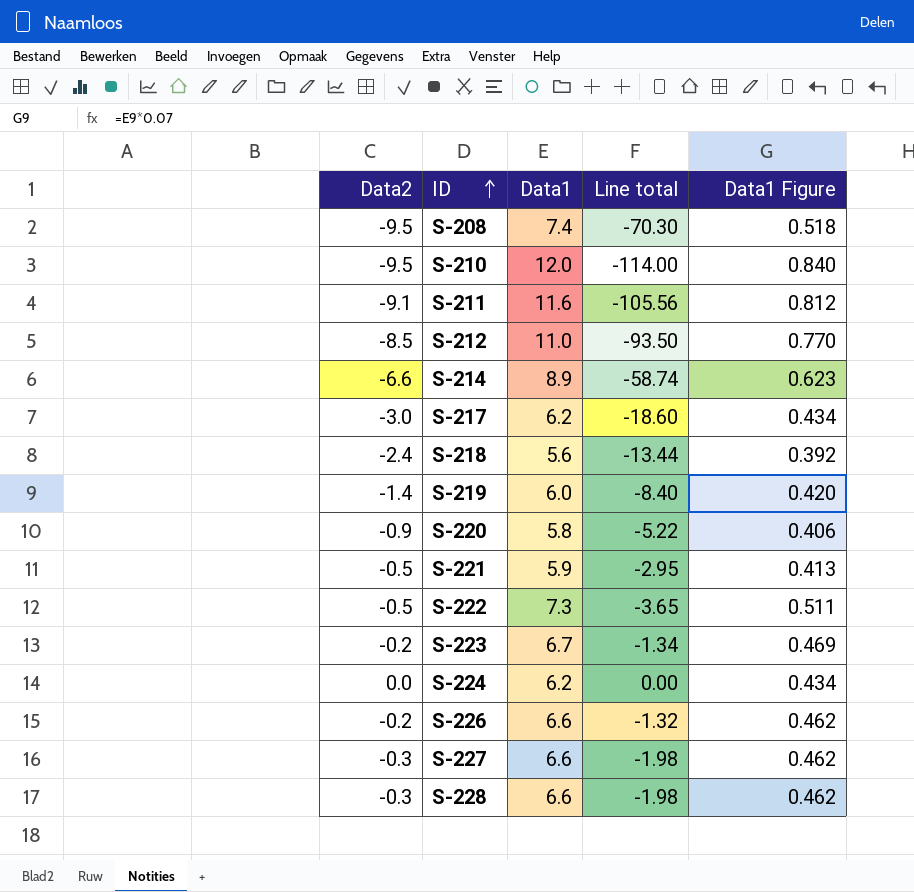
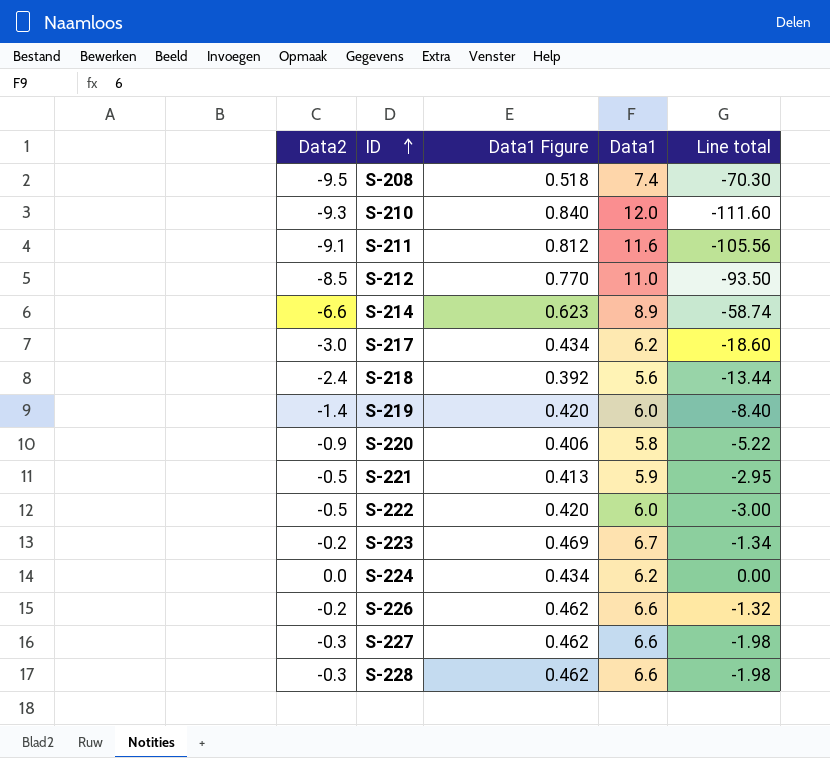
column Data1 Figure | position: 5 -> 3
S-210 | Data2: -9.5 -> -9.3
S-210 | Line total: -114.00 -> -111.60
S-222 | Data1 Figure: 0.511 -> 0.420
S-222 | Data1: 7.3 -> 6.0
S-222 | Line total: -3.65 -> -3.00

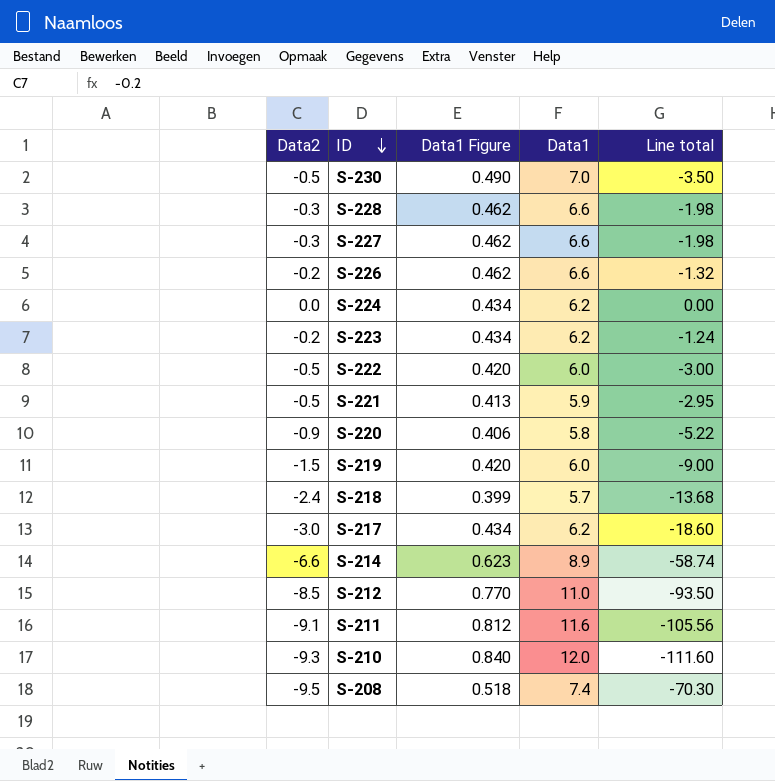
row order: ID ascending -> ID descending
row S-230: none -> -0.5 | 0.490 | 7.0 | -3.50
S-223 | Data1 Figure: 0.469 -> 0.434
S-223 | Data1: 6.7 -> 6.2
S-223 | Line total: -1.34 -> -1.24
S-219 | Data2: -1.4 -> -1.5
S-219 | Line total: -8.40 -> -9.00
S-218 | Data1 Figure: 0.392 -> 0.399
S-218 | Data1: 5.6 -> 5.7
S-218 | Line total: -13.44 -> -13.68

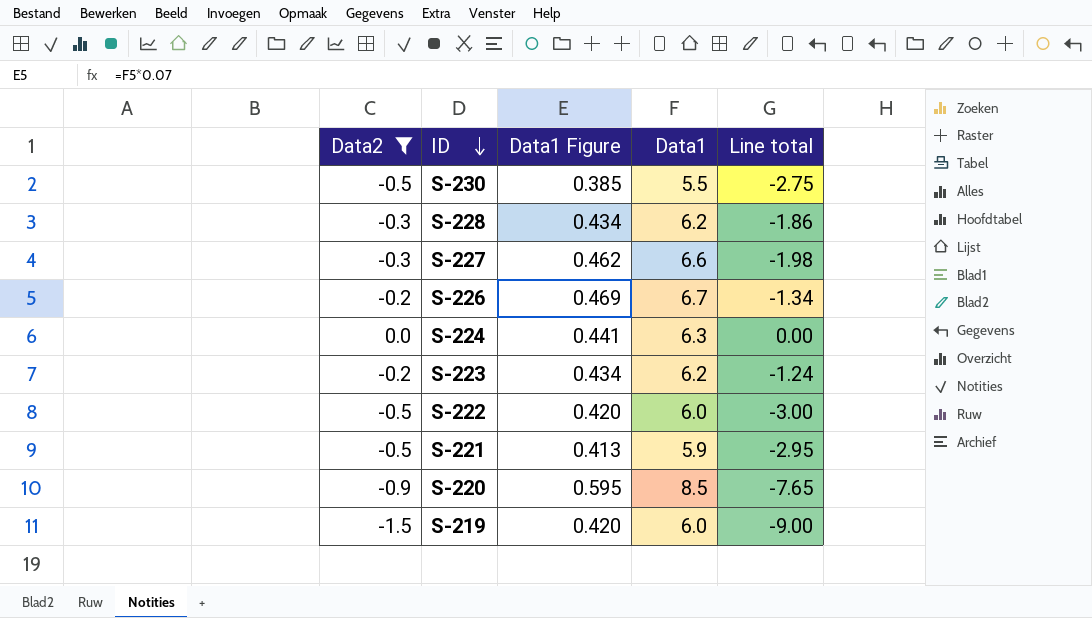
filter: none -> Data2 >= -1.5
S-230 | Data1 Figure: 0.490 -> 0.385
S-230 | Data1: 7.0 -> 5.5
S-230 | Line total: -3.50 -> -2.75
S-228 | Data1 Figure: 0.462 -> 0.434
S-228 | Data1: 6.6 -> 6.2
S-228 | Line total: -1.98 -> -1.86
S-226 | Data1 Figure: 0.462 -> 0.469
S-226 | Data1: 6.6 -> 6.7
S-226 | Line total: -1.32 -> -1.34
S-224 | Data1 Figure: 0.434 -> 0.441
S-224 | Data1: 6.2 -> 6.3
S-220 | Data1 Figure: 0.406 -> 0.595
S-220 | Data1: 5.8 -> 8.5
S-220 | Line total: -5.22 -> -7.65

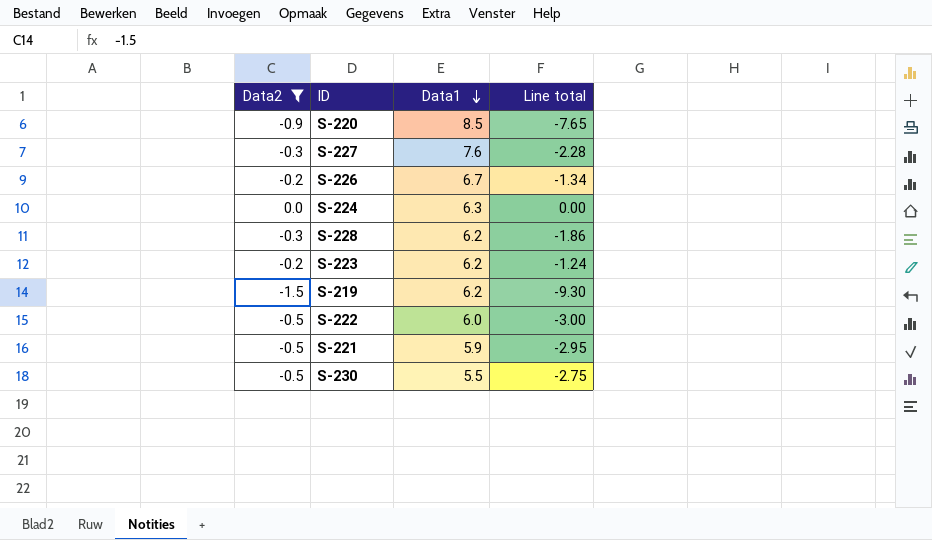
row order: ID descending -> Data1 descending
column Data1 Figure | formula: [Data1] * 0.07 -> none
S-227 | Data1: 6.6 -> 7.6
S-227 | Line total: -1.98 -> -2.28
S-219 | Data1: 6.0 -> 6.2
S-219 | Line total: -9.00 -> -9.30

